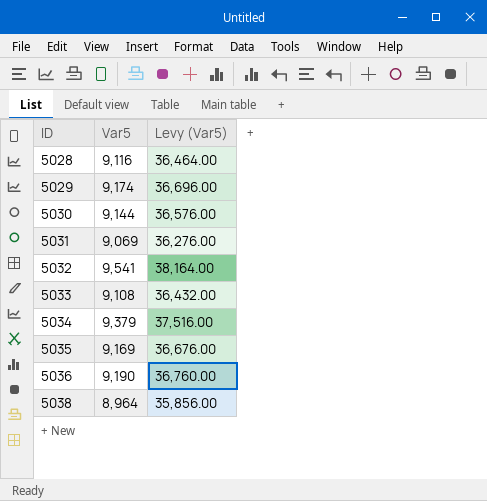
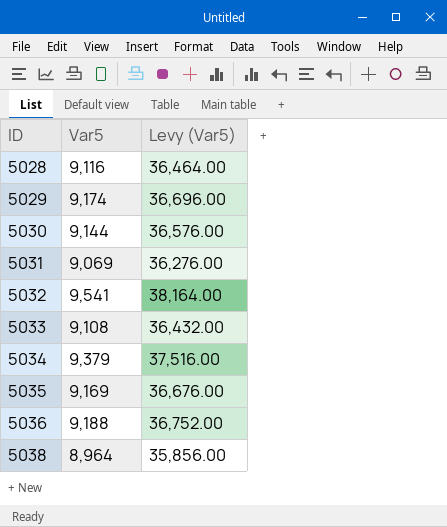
5036 | Var5: 9,190 -> 9,188
5036 | Levy (Var5): 36,760.00 -> 36,752.00

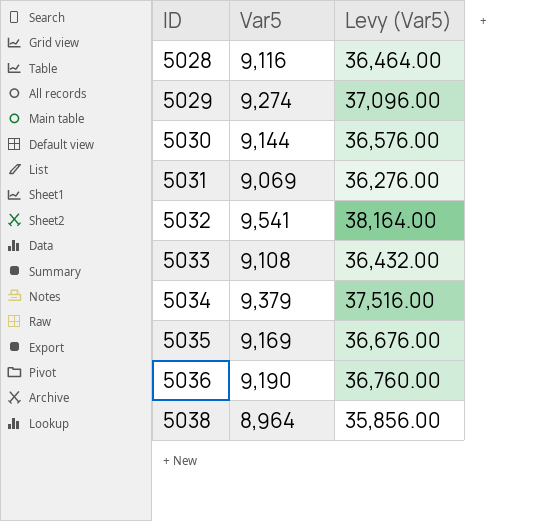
5029 | Var5: 9,174 -> 9,274
5029 | Levy (Var5): 36,696.00 -> 37,096.00
5036 | Var5: 9,188 -> 9,190
5036 | Levy (Var5): 36,752.00 -> 36,760.00

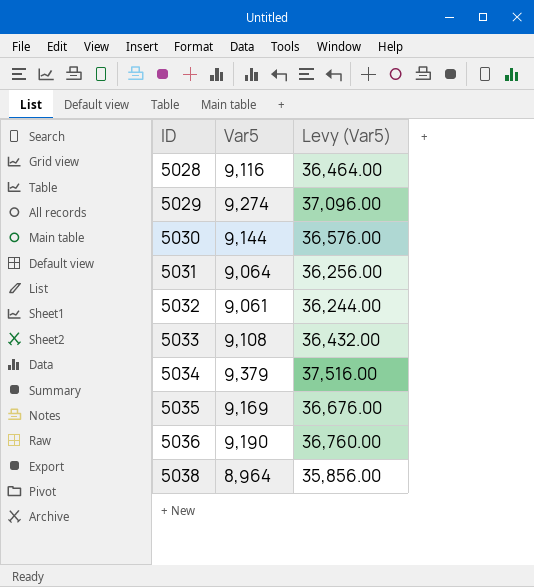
5031 | Var5: 9,069 -> 9,064
5031 | Levy (Var5): 36,276.00 -> 36,256.00
5032 | Var5: 9,541 -> 9,061
5032 | Levy (Var5): 38,164.00 -> 36,244.00

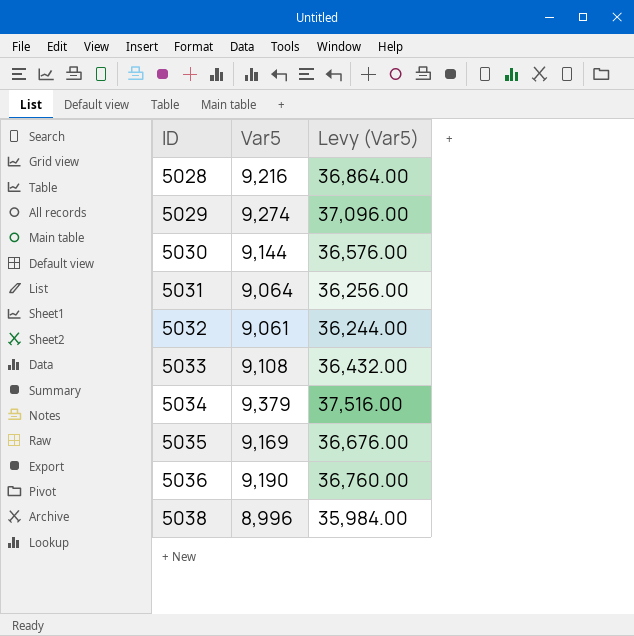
5028 | Var5: 9,116 -> 9,216
5028 | Levy (Var5): 36,464.00 -> 36,864.00
5038 | Var5: 8,964 -> 8,996
5038 | Levy (Var5): 35,856.00 -> 35,984.00

